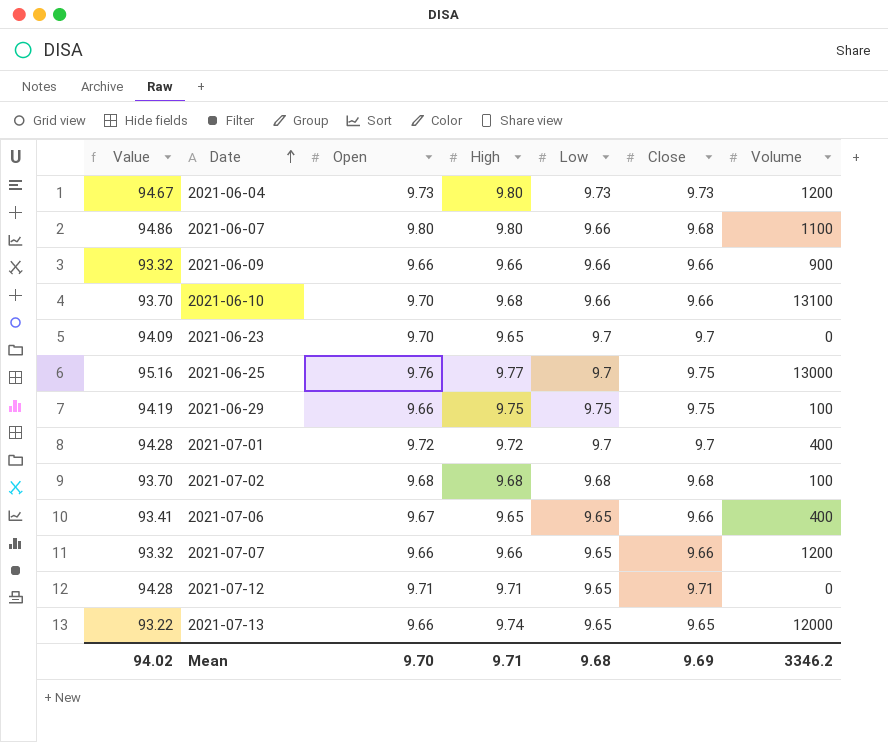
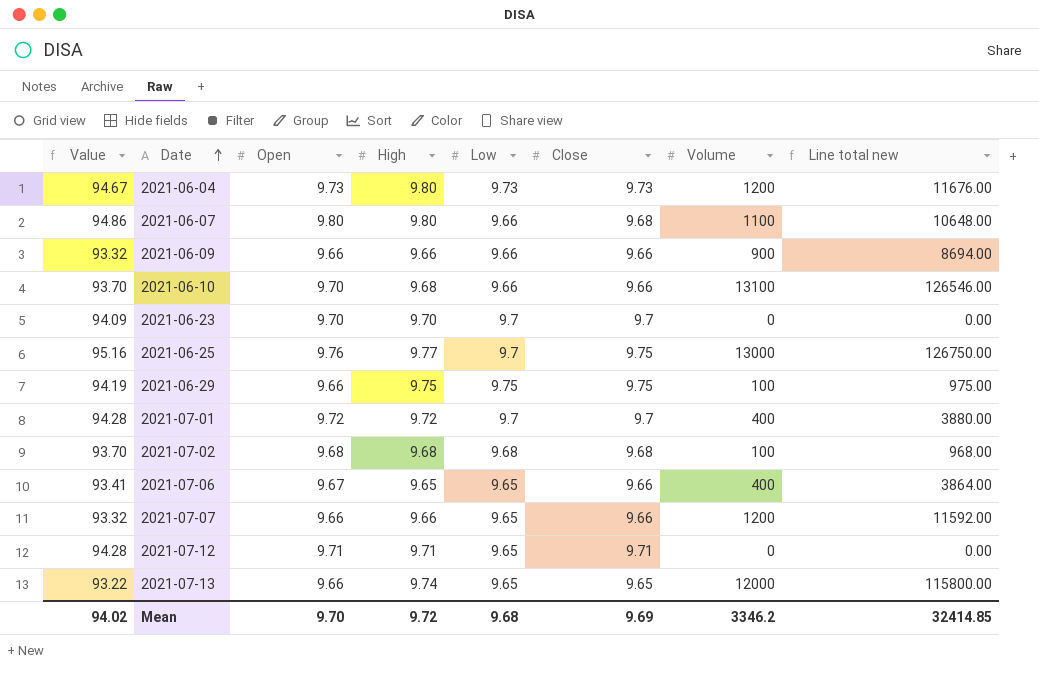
column Line total new | formula: none -> [Close] * [Volume]
2021-06-23 | High: 9.65 -> 9.70
Mean | High: 9.71 -> 9.72

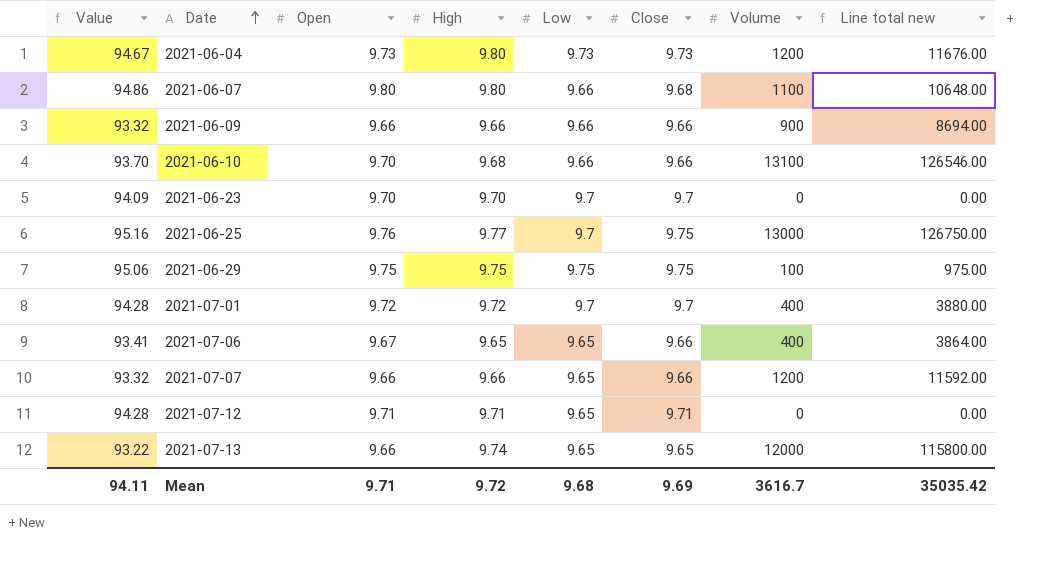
row 2021-07-02: 93.70 | 9.68 | 9.68 | 9.68 | 9.68 | 100 | 968.00 -> none
2021-06-29 | Value: 94.19 -> 95.06
2021-06-29 | Open: 9.66 -> 9.75
Mean | Value: 94.02 -> 94.11
Mean | Open: 9.70 -> 9.71
Mean | Volume: 3346.2 -> 3616.7
Mean | Line total new: 32414.85 -> 35035.42

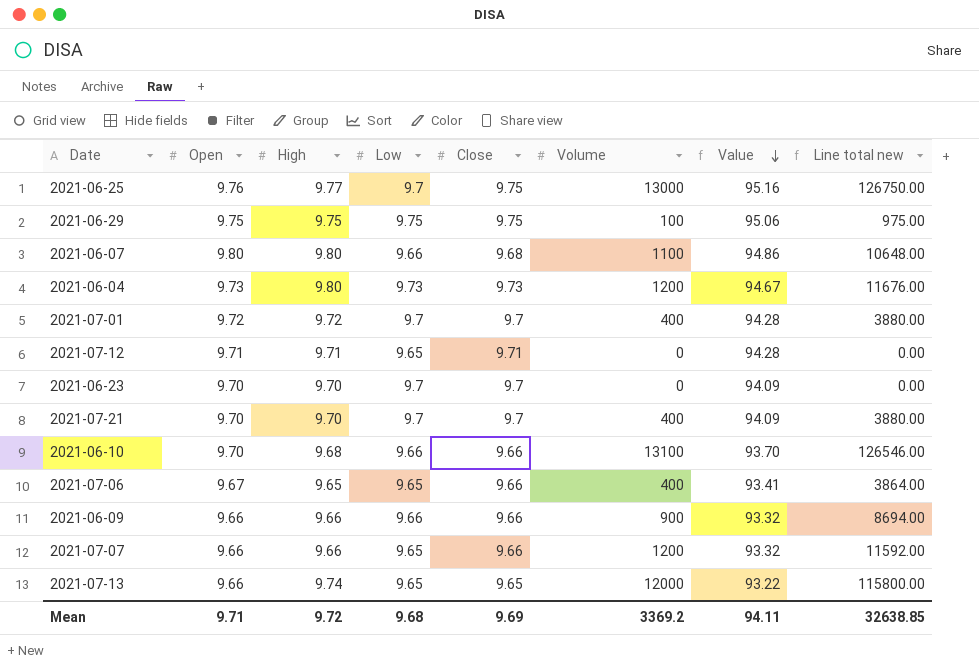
row order: Date ascending -> Value descending
column Value | position: 1 -> 7
row 2021-07-21: none -> 9.70 | 9.70 | 9.7 | 9.7 | 400 | 94.09 | 3880.00
Mean | Volume: 3616.7 -> 3369.2
Mean | Line total new: 35035.42 -> 32638.85

